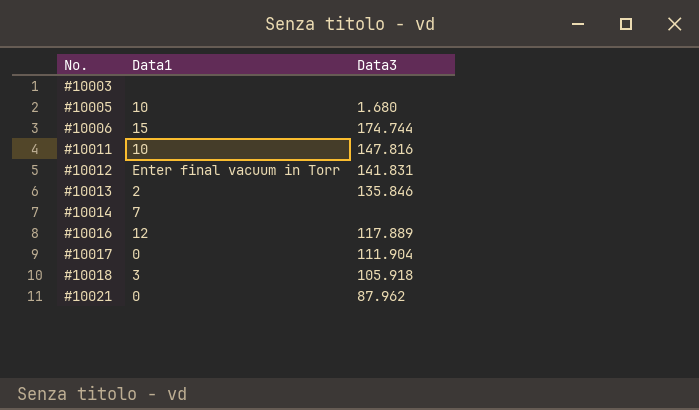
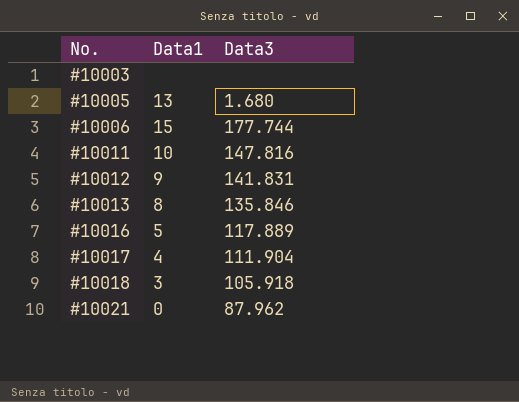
row #10014: 7 | none -> none
#10005 | Data1: 10 -> 13
#10006 | Data3: 174.744 -> 177.744
#10012 | Data1: Enter final vacuum in Torr -> 9
#10013 | Data1: 2 -> 8
#10016 | Data1: 12 -> 5
#10017 | Data1: 0 -> 4

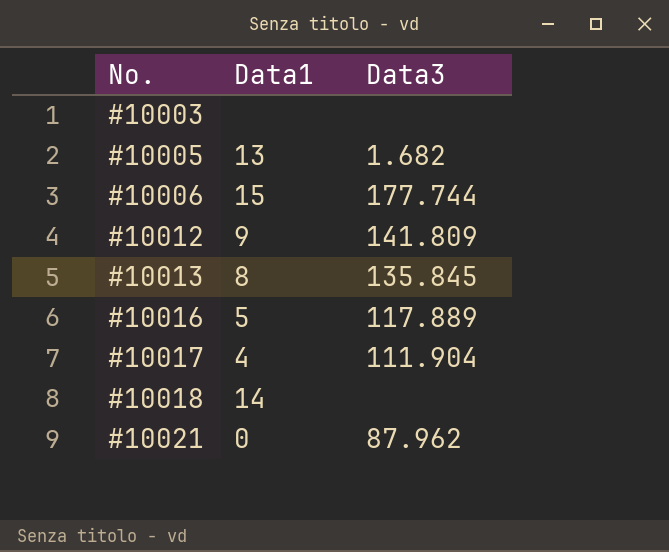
row #10011: 10 | 147.816 -> none
#10005 | Data3: 1.680 -> 1.682
#10012 | Data3: 141.831 -> 141.809
#10013 | Data3: 135.846 -> 135.845
#10018 | Data1: 3 -> 14
#10018 | Data3: 105.918 -> none

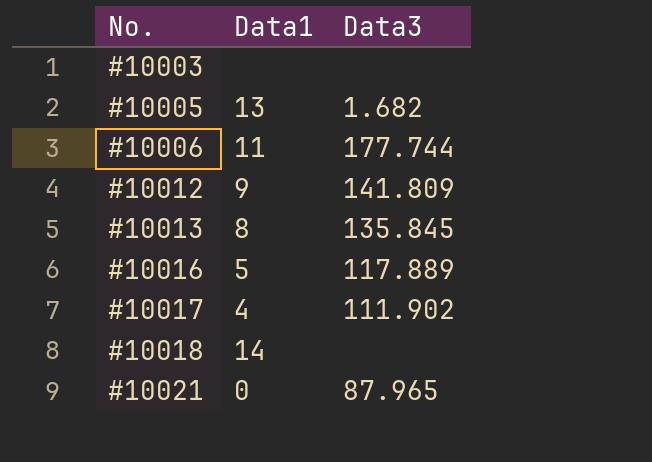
#10006 | Data1: 15 -> 11
#10017 | Data3: 111.904 -> 111.902
#10021 | Data3: 87.962 -> 87.965

